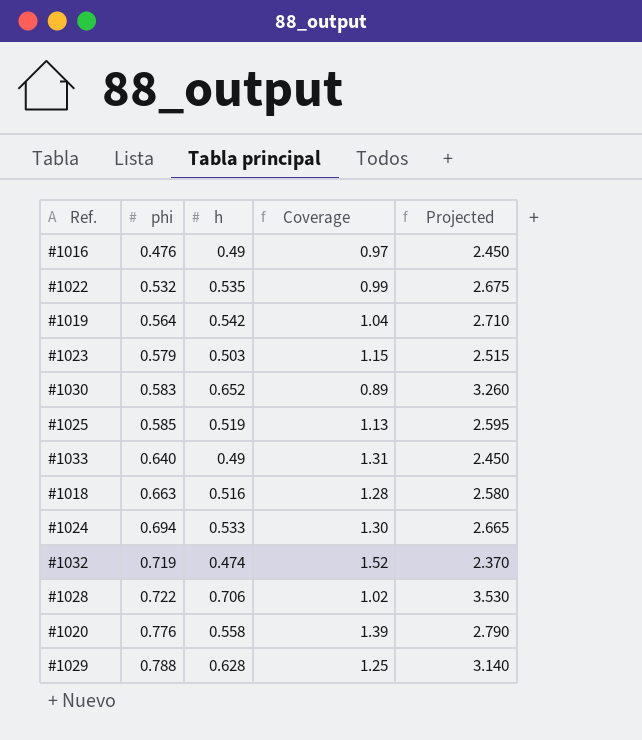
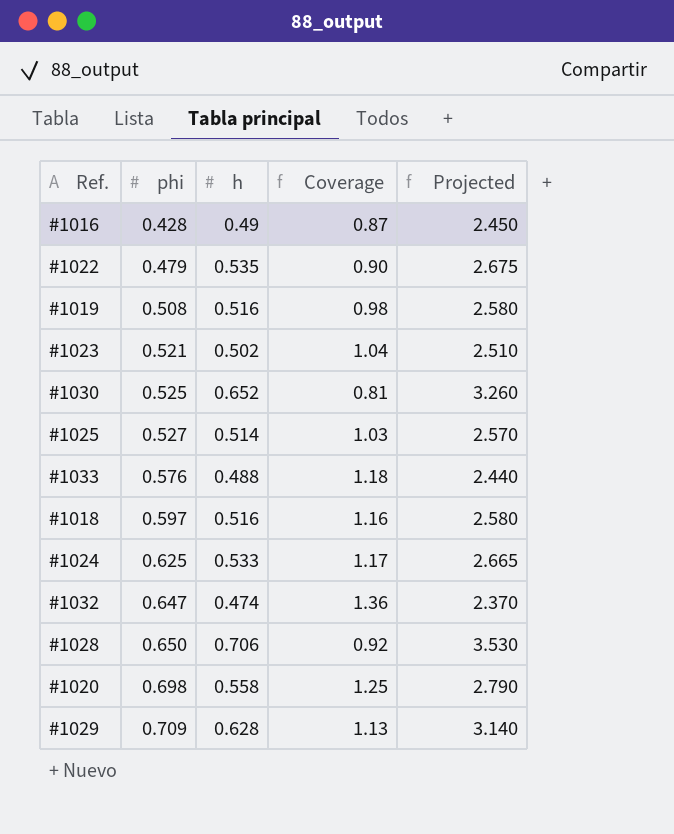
#1016 | phi: 0.476 -> 0.428
#1016 | Coverage: 0.97 -> 0.87
#1022 | phi: 0.532 -> 0.479
#1022 | Coverage: 0.99 -> 0.90
#1019 | phi: 0.564 -> 0.508
#1019 | h: 0.542 -> 0.516
#1019 | Coverage: 1.04 -> 0.98
#1019 | Projected: 2.710 -> 2.580
#1023 | phi: 0.579 -> 0.521
#1023 | h: 0.503 -> 0.502
#1023 | Coverage: 1.15 -> 1.04
#1023 | Projected: 2.515 -> 2.510
#1030 | phi: 0.583 -> 0.525
#1030 | Coverage: 0.89 -> 0.81
#1025 | phi: 0.585 -> 0.527
#1025 | h: 0.519 -> 0.514
#1025 | Coverage: 1.13 -> 1.03
#1025 | Projected: 2.595 -> 2.570
#1033 | phi: 0.640 -> 0.576
#1033 | h: 0.49 -> 0.488
#1033 | Coverage: 1.31 -> 1.18
#1033 | Projected: 2.450 -> 2.440
#1018 | phi: 0.663 -> 0.597
#1018 | Coverage: 1.28 -> 1.16
#1024 | phi: 0.694 -> 0.625
#1024 | Coverage: 1.30 -> 1.17
#1032 | phi: 0.719 -> 0.647
#1032 | Coverage: 1.52 -> 1.36
#1028 | phi: 0.722 -> 0.650
#1028 | Coverage: 1.02 -> 0.92
#1020 | phi: 0.776 -> 0.698
#1020 | Coverage: 1.39 -> 1.25
#1029 | phi: 0.788 -> 0.709
#1029 | Coverage: 1.25 -> 1.13

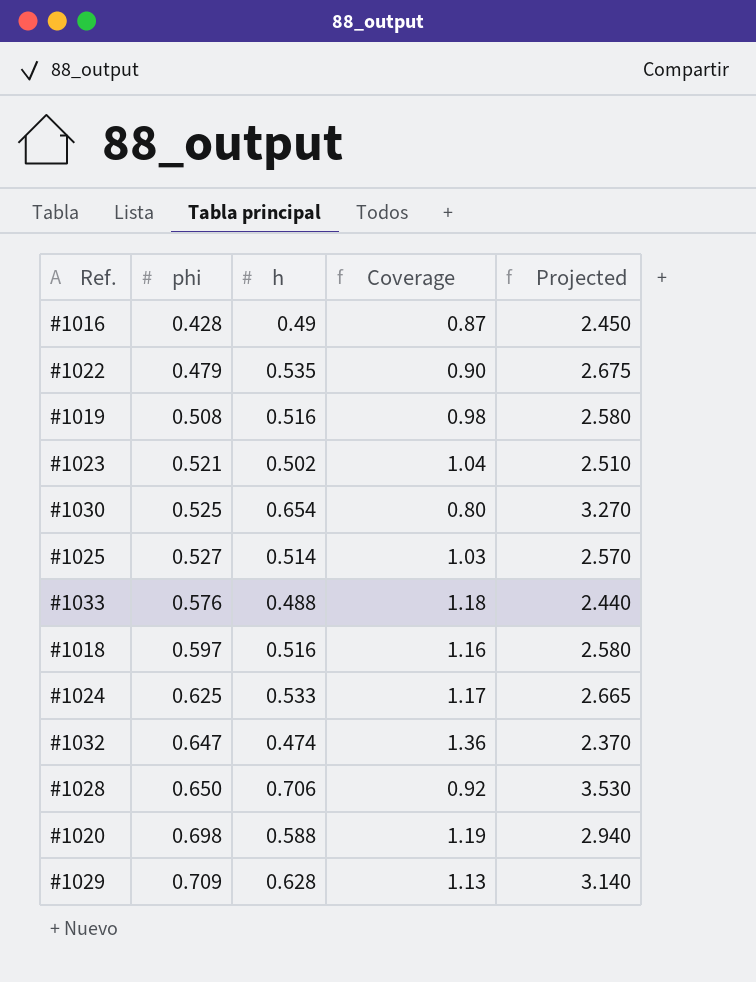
#1030 | h: 0.652 -> 0.654
#1030 | Coverage: 0.81 -> 0.80
#1030 | Projected: 3.260 -> 3.270
#1020 | h: 0.558 -> 0.588
#1020 | Coverage: 1.25 -> 1.19
#1020 | Projected: 2.790 -> 2.940

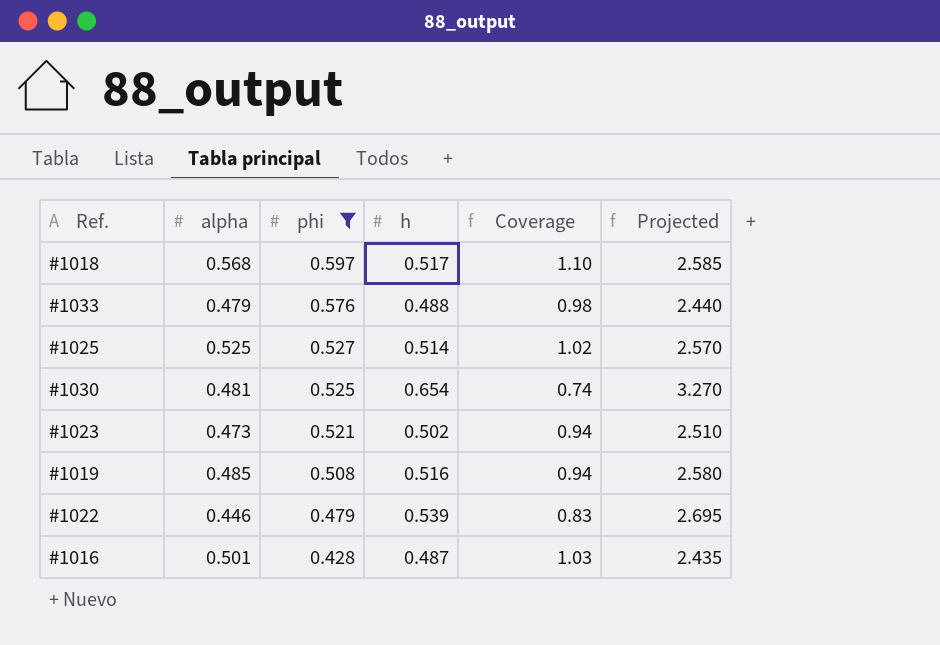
filter: none -> phi <= 0.597
row order: phi ascending -> phi descending
column alpha | position: none -> 2
column Coverage | formula: [phi] / [h] -> [alpha] / [h]
#1018 | h: 0.516 -> 0.517
#1018 | Projected: 2.580 -> 2.585
#1022 | h: 0.535 -> 0.539
#1022 | Projected: 2.675 -> 2.695
#1016 | h: 0.49 -> 0.487
#1016 | Projected: 2.450 -> 2.435

